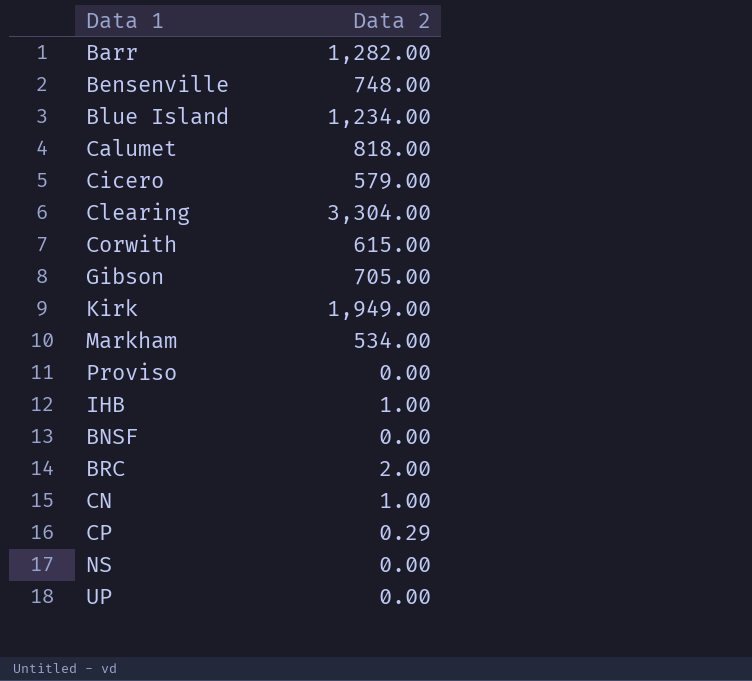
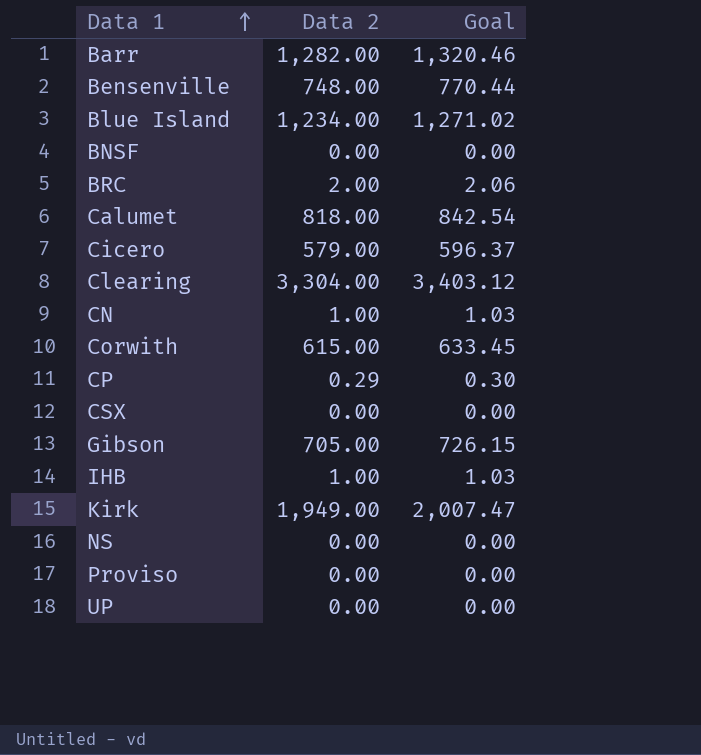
row order: none -> Data 1 ascending
column Goal | formula: none -> [Data 2] * 1.03
row Markham: 534.00 -> none
row CSX: none -> 0.00 | 0.00

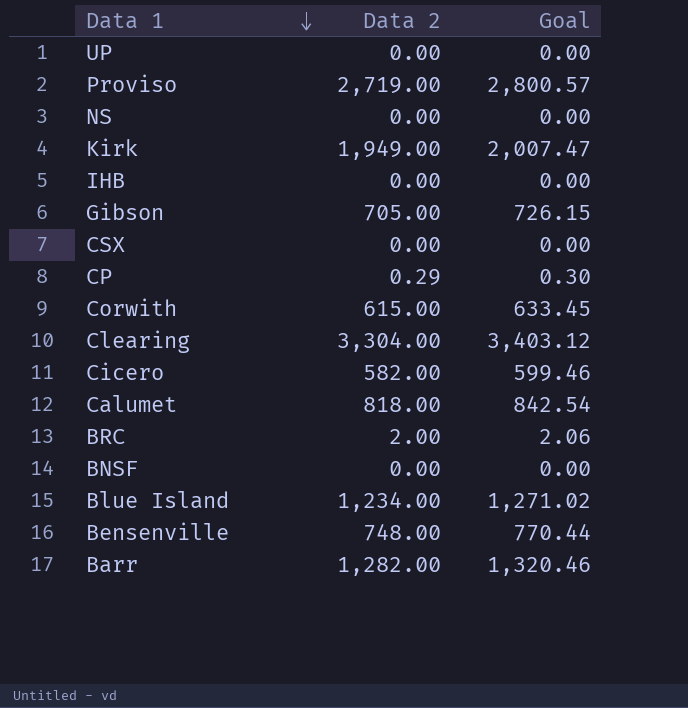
row order: Data 1 ascending -> Data 1 descending
row CN: 1.00 | 1.03 -> none
Proviso | Data 2: 0.00 -> 2,719.00
Proviso | Goal: 0.00 -> 2,800.57
IHB | Data 2: 1.00 -> 0.00
IHB | Goal: 1.03 -> 0.00
Cicero | Data 2: 579.00 -> 582.00
Cicero | Goal: 596.37 -> 599.46

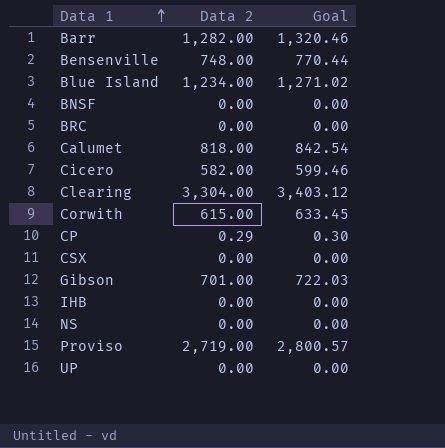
row order: Data 1 descending -> Data 1 ascending
row Kirk: 1,949.00 | 2,007.47 -> none
BRC | Data 2: 2.00 -> 0.00
BRC | Goal: 2.06 -> 0.00
Gibson | Data 2: 705.00 -> 701.00
Gibson | Goal: 726.15 -> 722.03

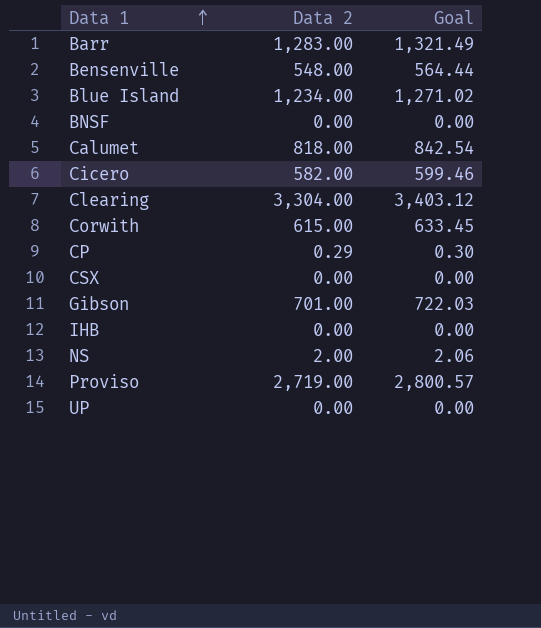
row BRC: 0.00 | 0.00 -> none
Barr | Data 2: 1,282.00 -> 1,283.00
Barr | Goal: 1,320.46 -> 1,321.49
Bensenville | Data 2: 748.00 -> 548.00
Bensenville | Goal: 770.44 -> 564.44
NS | Data 2: 0.00 -> 2.00
NS | Goal: 0.00 -> 2.06

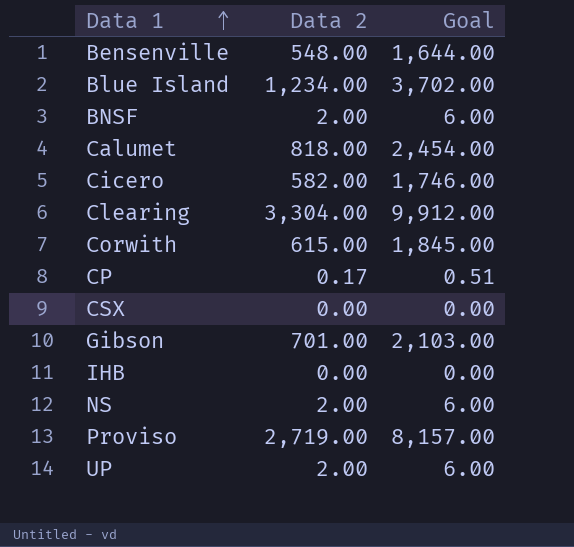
column Goal | formula: [Data 2] * 1.03 -> [Data 2] * 3
row Barr: 1,283.00 | 1,321.49 -> none
BNSF | Data 2: 0.00 -> 2.00
CP | Data 2: 0.29 -> 0.17
UP | Data 2: 0.00 -> 2.00

